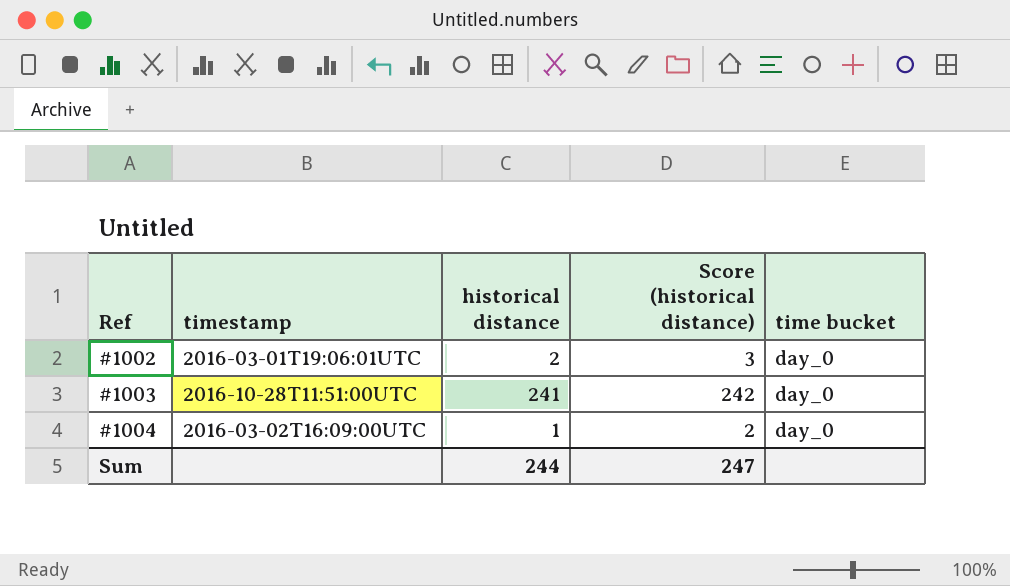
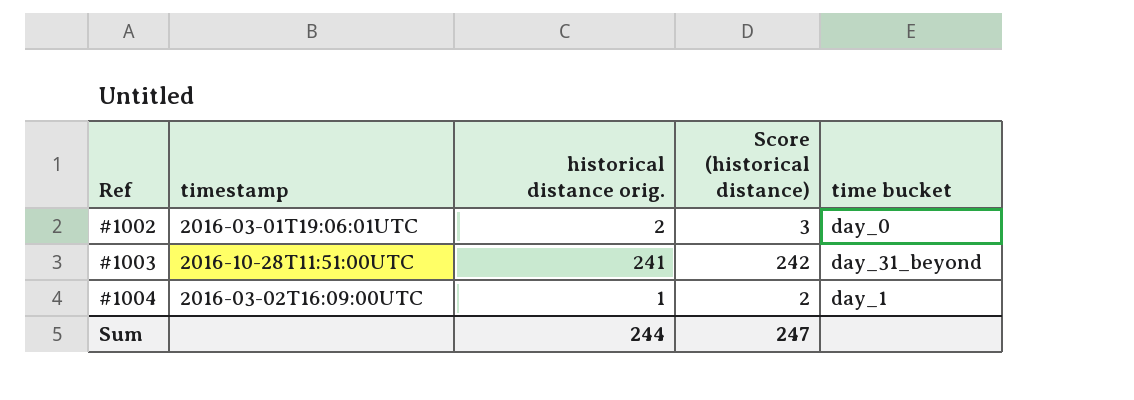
column name: historical distance -> historical distance orig.
#1003 | time bucket: day_0 -> day_31_beyond
#1004 | time bucket: day_0 -> day_1

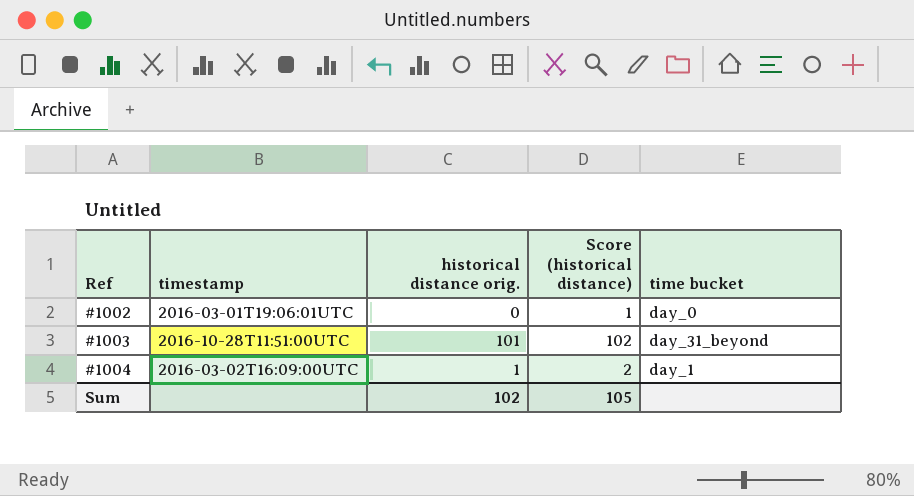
#1002 | historical distance orig.: 2 -> 0
#1002 | Score (historical distance): 3 -> 1
#1003 | historical distance orig.: 241 -> 101
#1003 | Score (historical distance): 242 -> 102
Sum | historical distance orig.: 244 -> 102
Sum | Score (historical distance): 247 -> 105

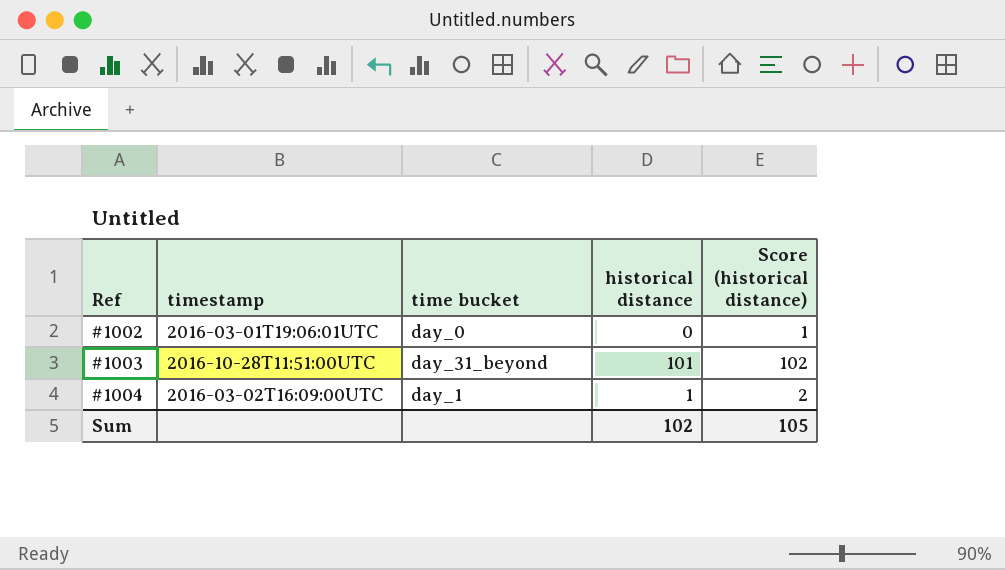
column time bucket | position: 5 -> 3
column name: historical distance orig. -> historical distance

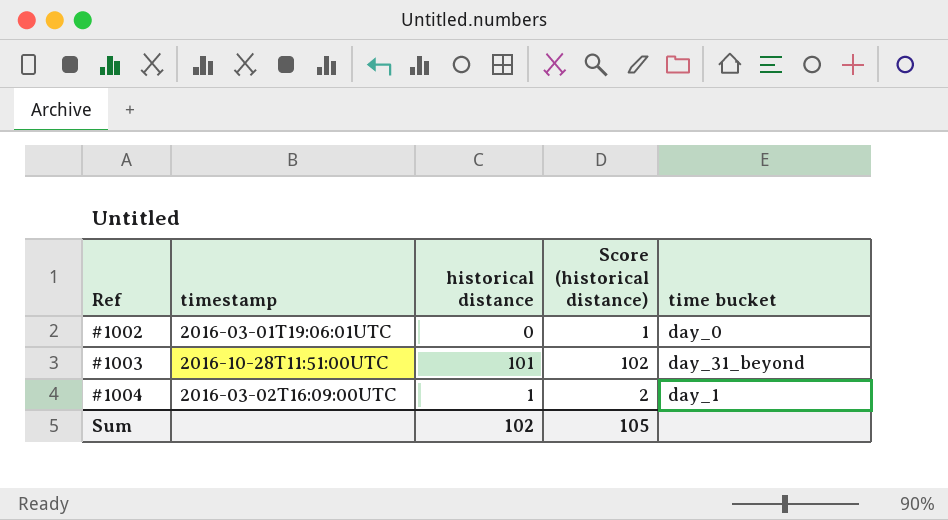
column time bucket | position: 3 -> 5

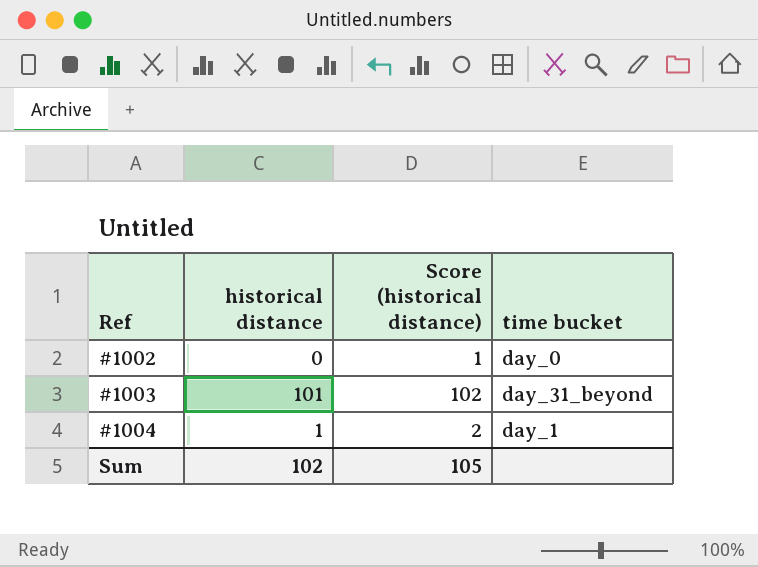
column timestamp | position: 2 -> none

